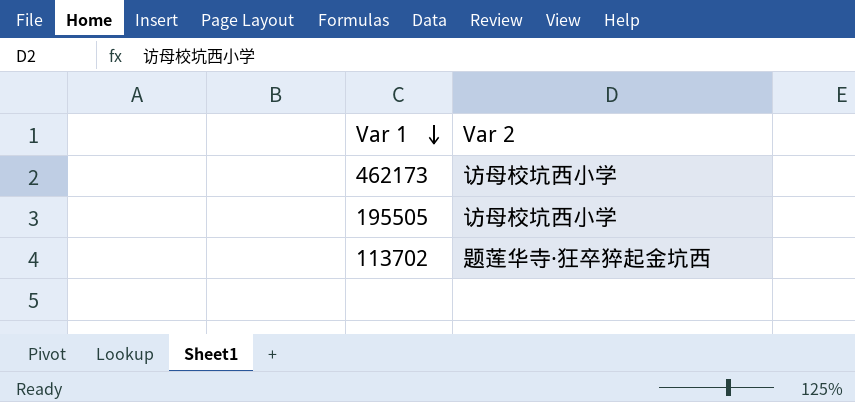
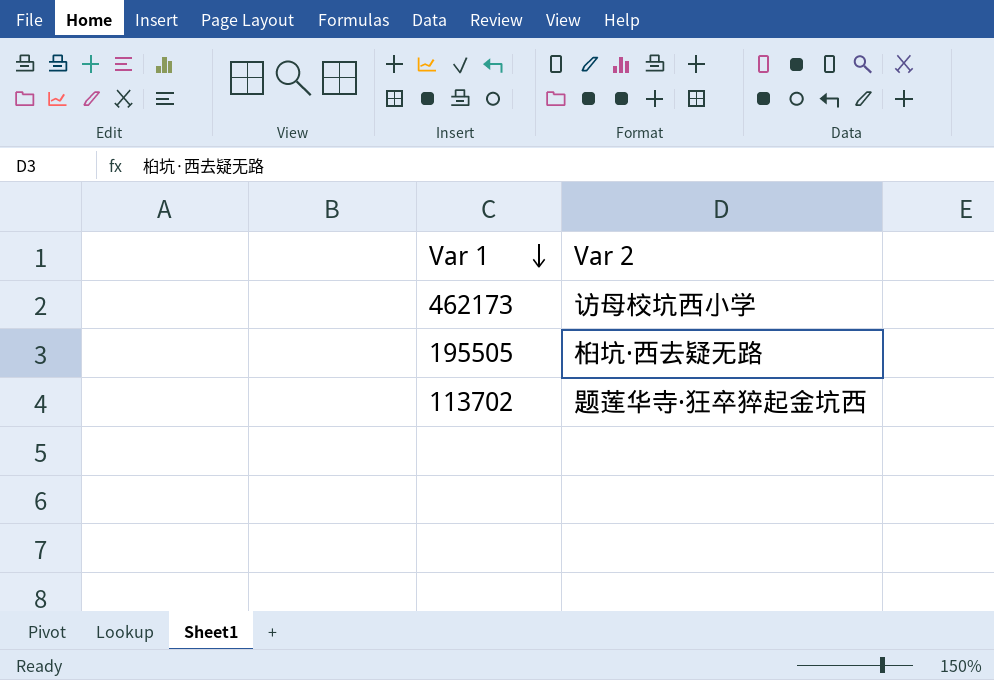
195505 | Var 2: 访母校坑西小学 -> 桕坑·西去疑无路

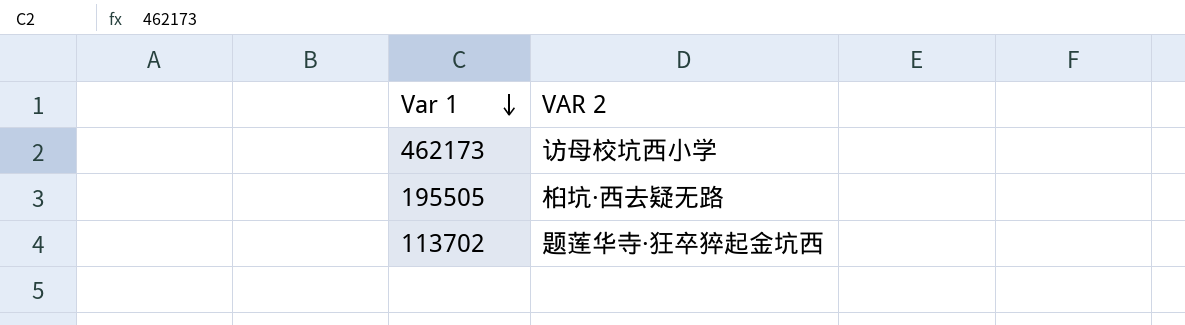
column name: Var 2 -> VAR 2

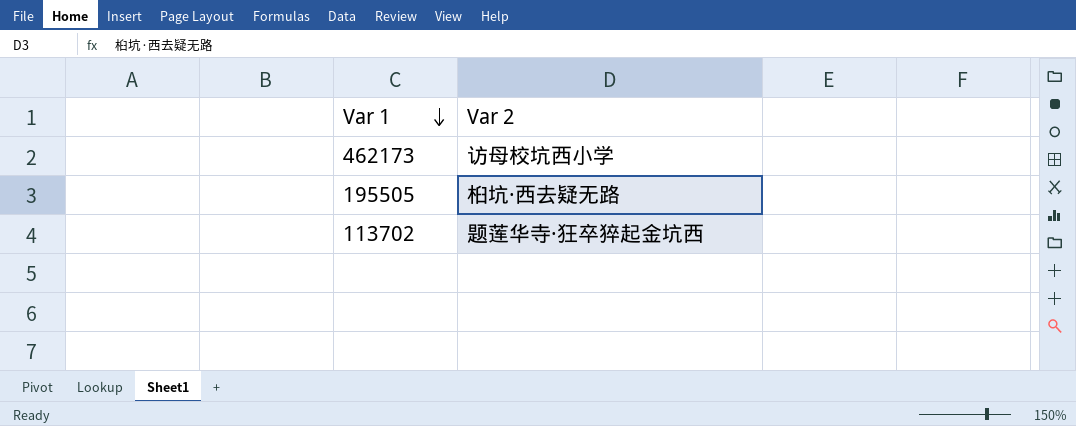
column name: VAR 2 -> Var 2

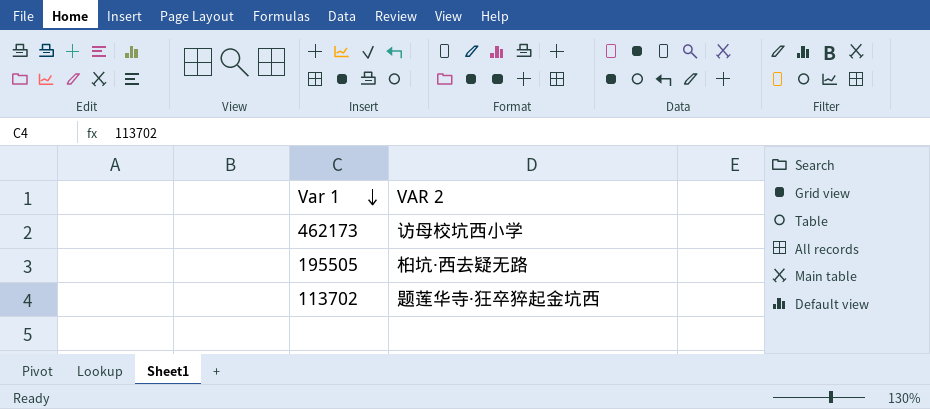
column name: Var 2 -> VAR 2

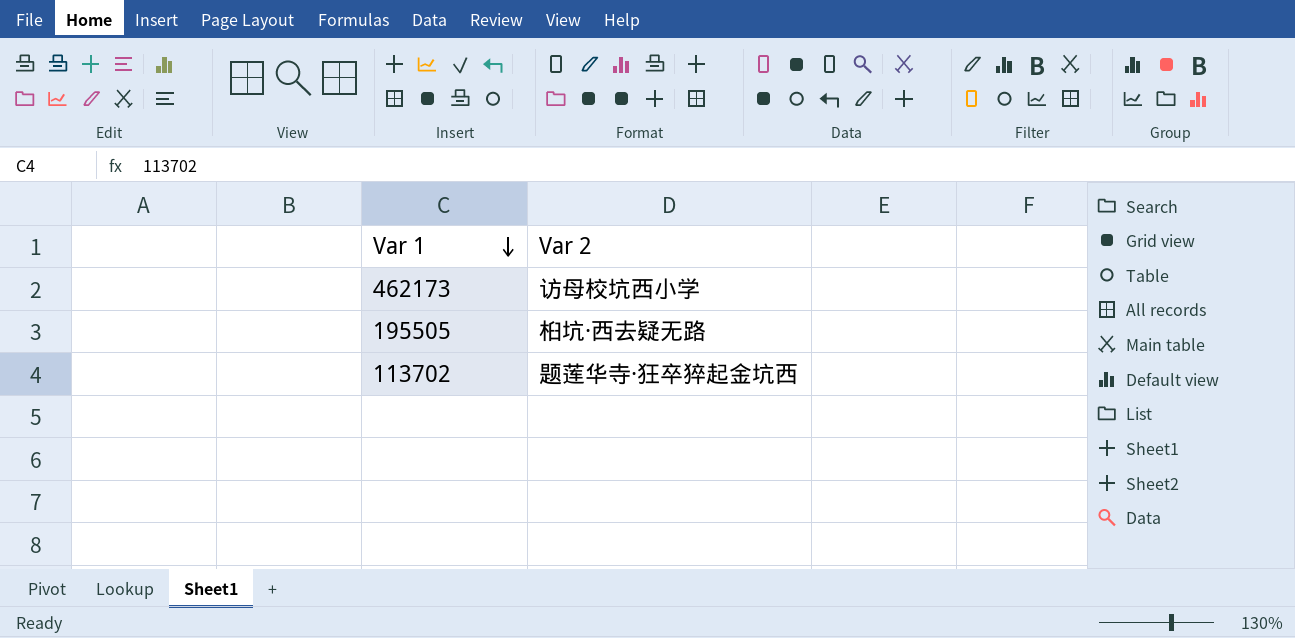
column name: VAR 2 -> Var 2

